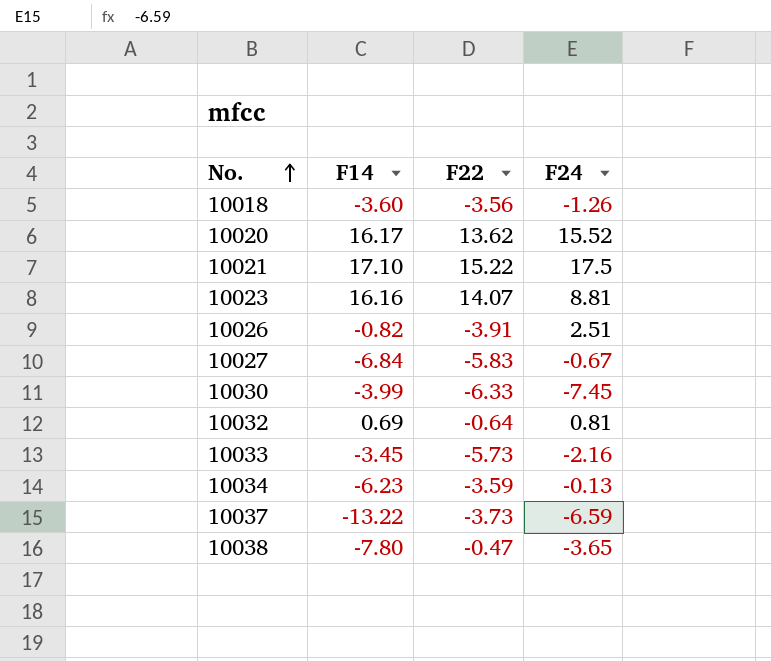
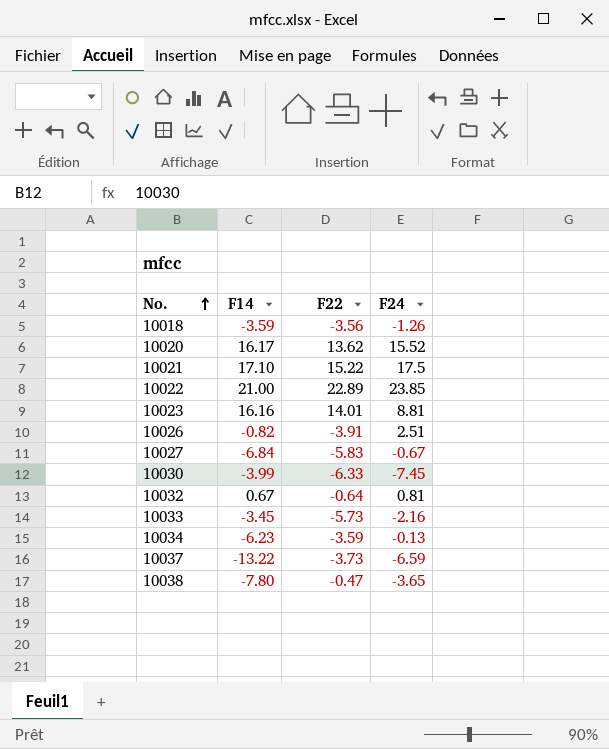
10018 | F14: -3.60 -> -3.59
row 10022: none -> 21.00 | 22.89 | 23.85
10023 | F22: 14.07 -> 14.01
10032 | F14: 0.69 -> 0.67

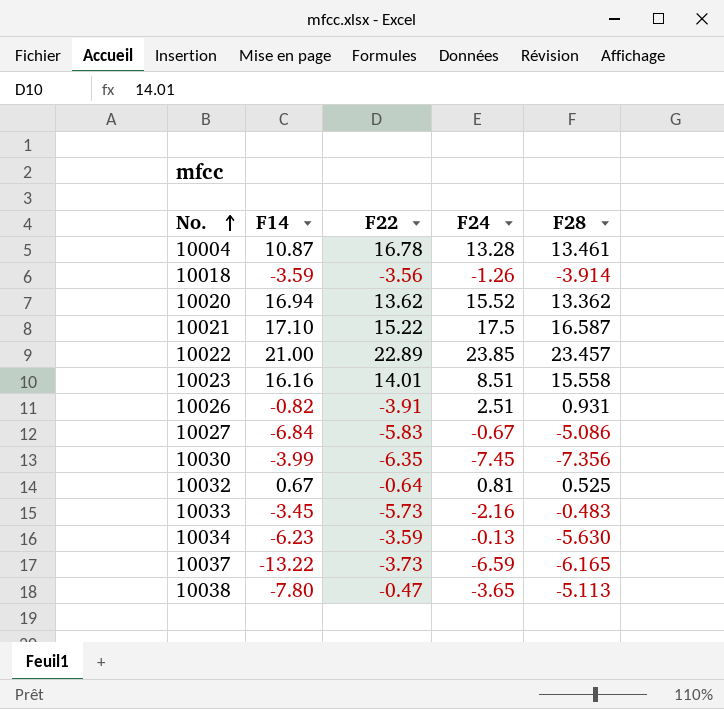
column F28 | position: none -> 5
row 10004: none -> 10.87 | 16.78 | 13.28 | 13.461
10020 | F14: 16.17 -> 16.94
10023 | F24: 8.81 -> 8.51
10030 | F22: -6.33 -> -6.35

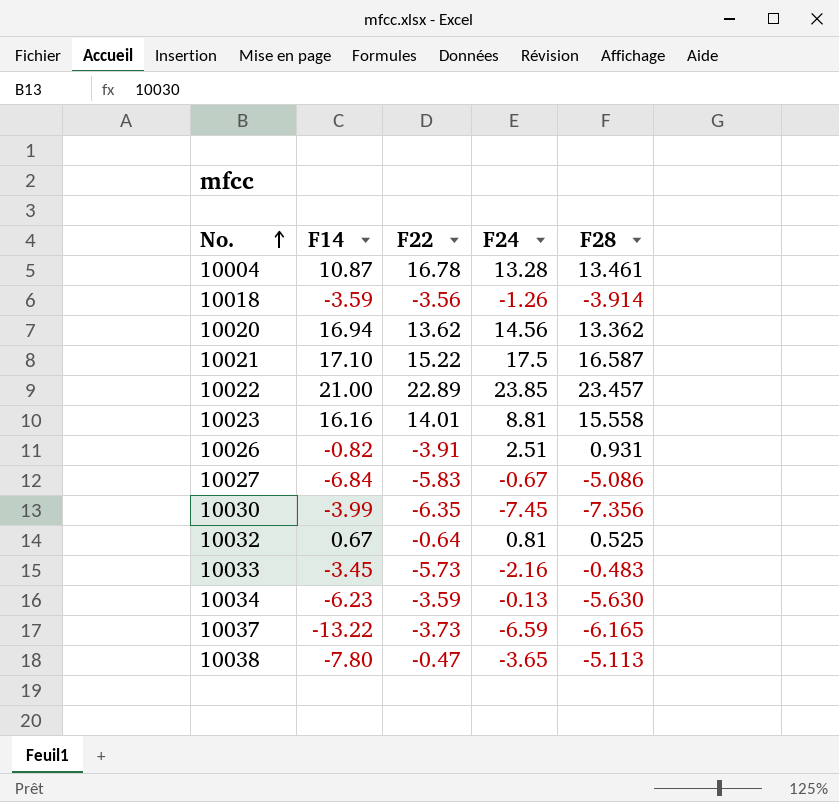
10020 | F24: 15.52 -> 14.56
10023 | F24: 8.51 -> 8.81

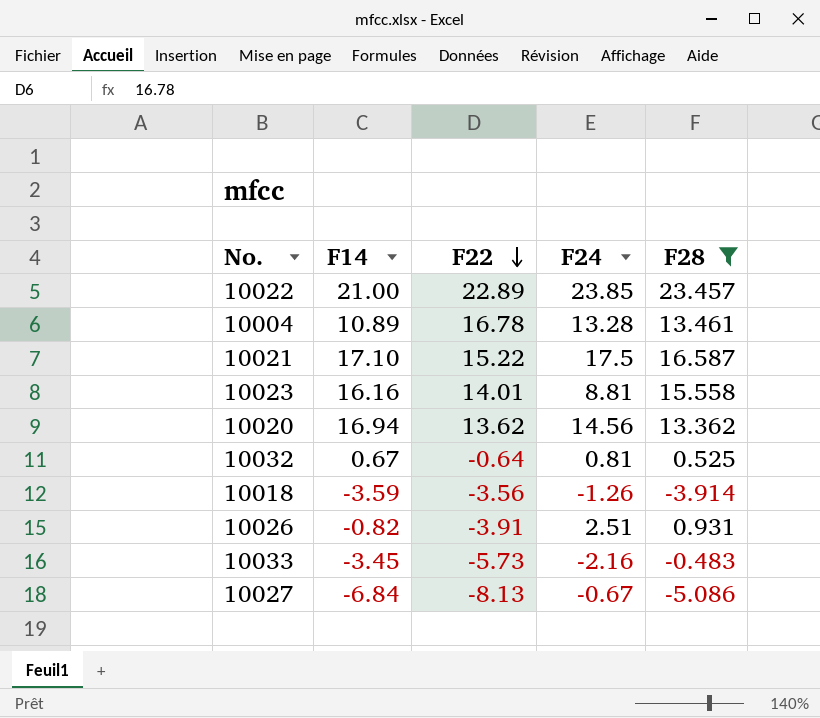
filter: none -> F28 >= -5.086
row order: No. ascending -> F22 descending
10004 | F14: 10.87 -> 10.89
10027 | F22: -5.83 -> -8.13

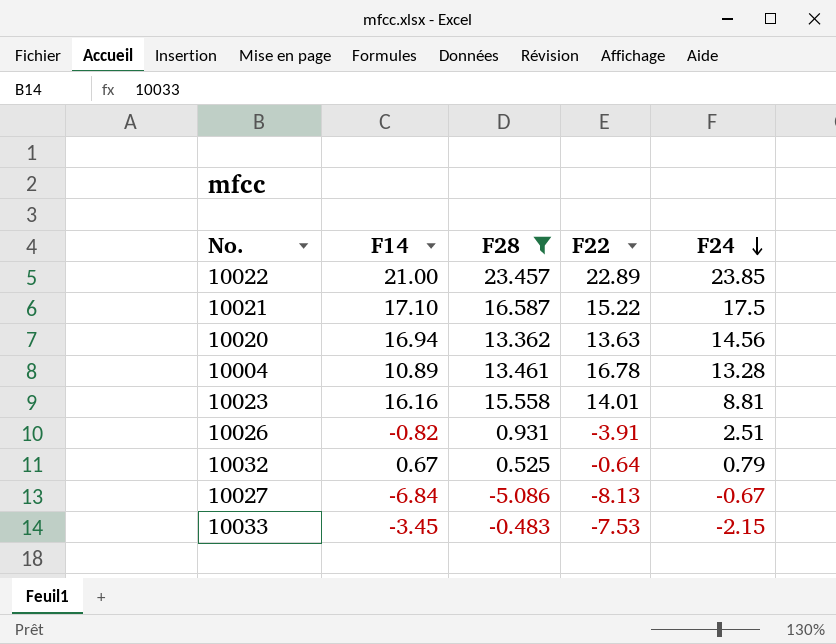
row order: F22 descending -> F24 descending
column F28 | position: 5 -> 3
row 10018: -3.59 | -3.56 | -1.26 | -3.914 -> none
10020 | F22: 13.62 -> 13.63
10032 | F24: 0.81 -> 0.79
10033 | F22: -5.73 -> -7.53
10033 | F24: -2.16 -> -2.15

